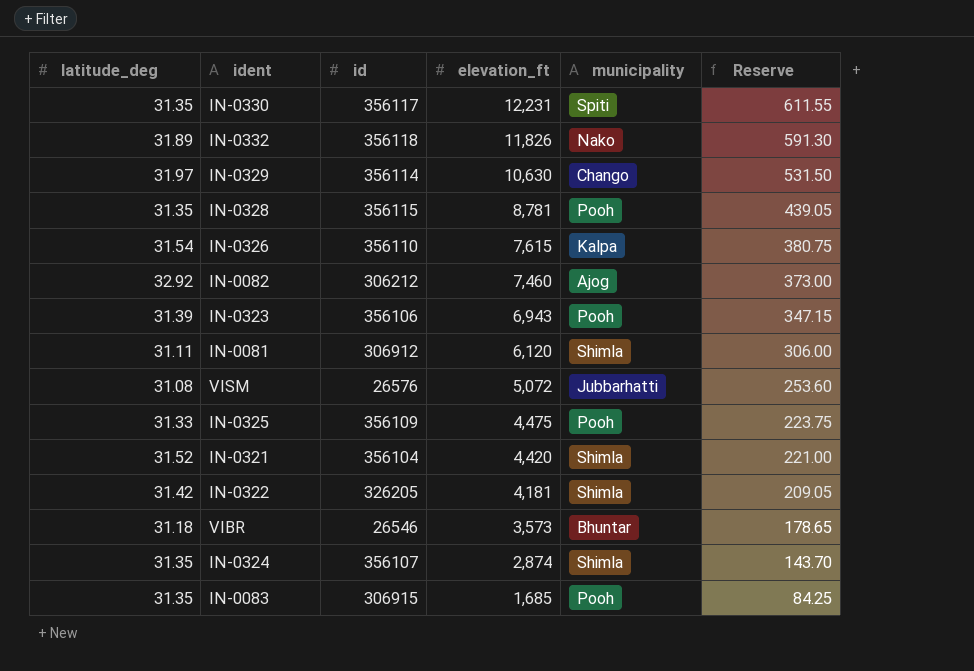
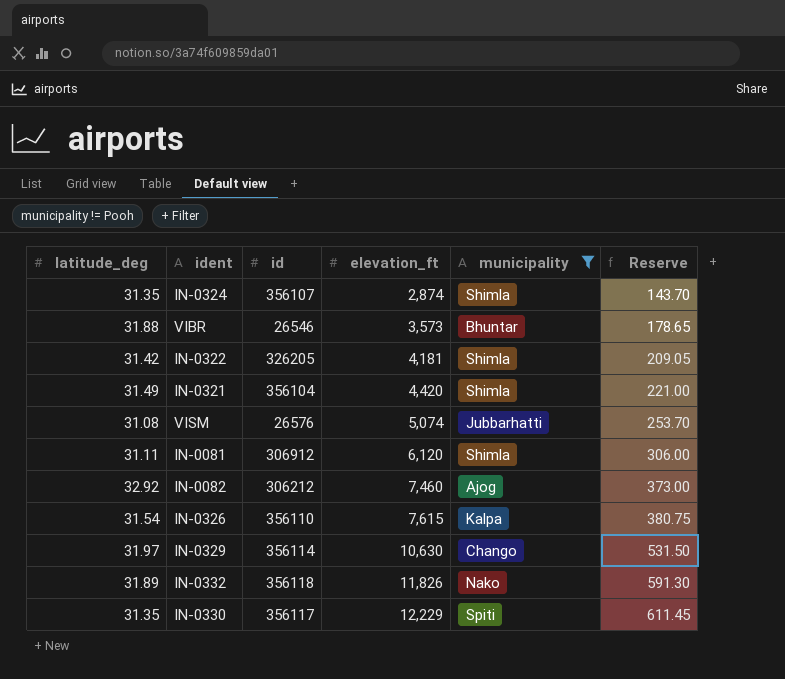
filter: none -> municipality != Pooh
row order: elevation_ft descending -> elevation_ft ascending
VIBR | latitude_deg: 31.18 -> 31.88
IN-0321 | latitude_deg: 31.52 -> 31.49
VISM | elevation_ft: 5,072 -> 5,074
VISM | Reserve: 253.60 -> 253.70
IN-0330 | elevation_ft: 12,231 -> 12,229
IN-0330 | Reserve: 611.55 -> 611.45

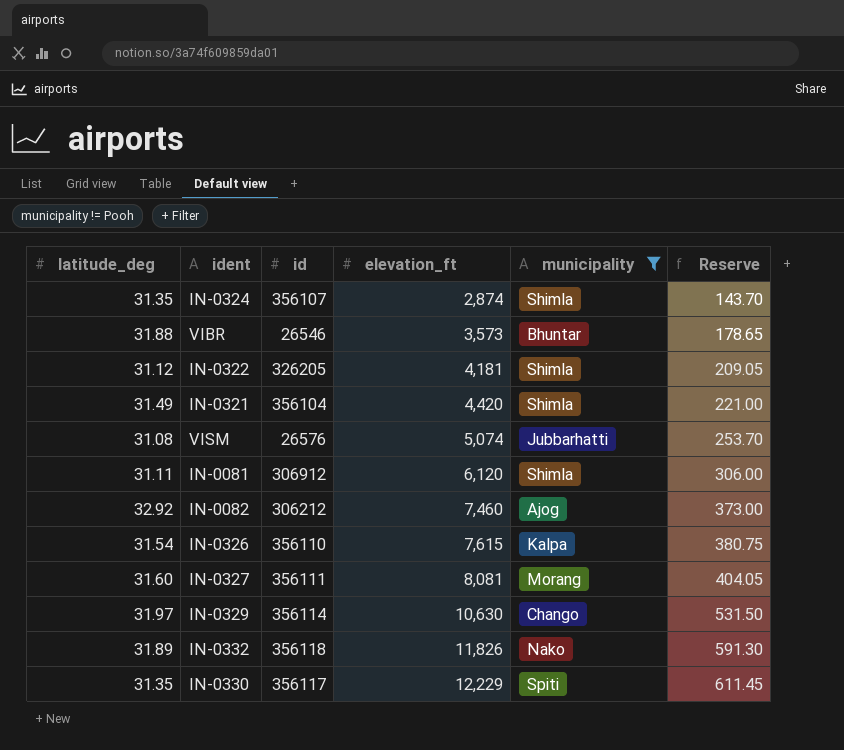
IN-0322 | latitude_deg: 31.42 -> 31.12
row IN-0327: none -> 31.60 | 356111 | 8,081 | Morang | 404.05

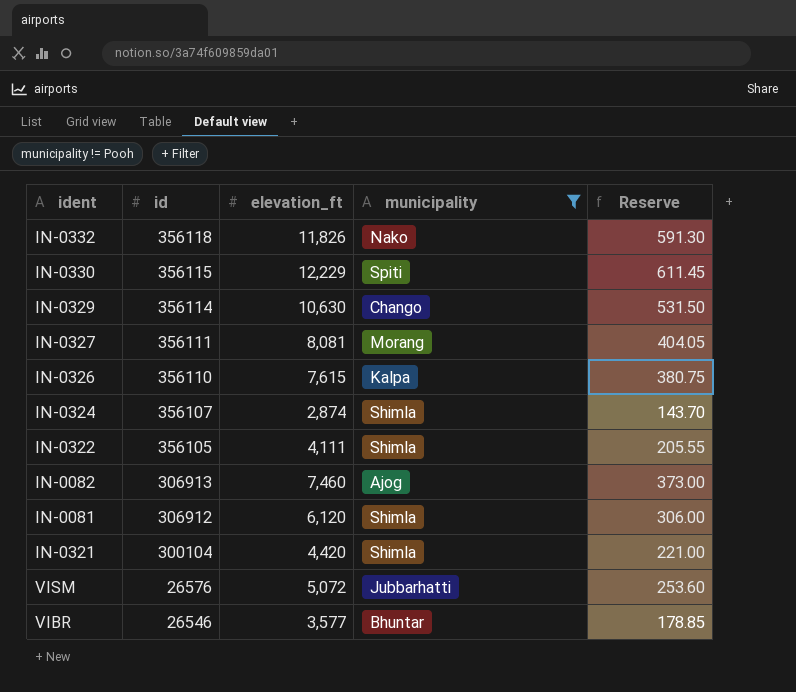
row order: elevation_ft ascending -> id descending
column latitude_deg | position: 1 -> none
IN-0330 | id: 356117 -> 356115
IN-0322 | id: 326205 -> 356105
IN-0322 | elevation_ft: 4,181 -> 4,111
IN-0322 | Reserve: 209.05 -> 205.55
IN-0082 | id: 306212 -> 306913
IN-0321 | id: 356104 -> 300104
VISM | elevation_ft: 5,074 -> 5,072
VISM | Reserve: 253.70 -> 253.60
VIBR | elevation_ft: 3,573 -> 3,577
VIBR | Reserve: 178.65 -> 178.85

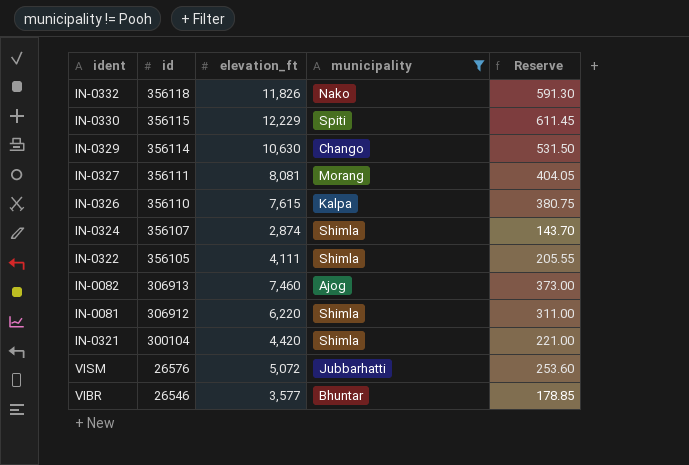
IN-0081 | elevation_ft: 6,120 -> 6,220
IN-0081 | Reserve: 306.00 -> 311.00

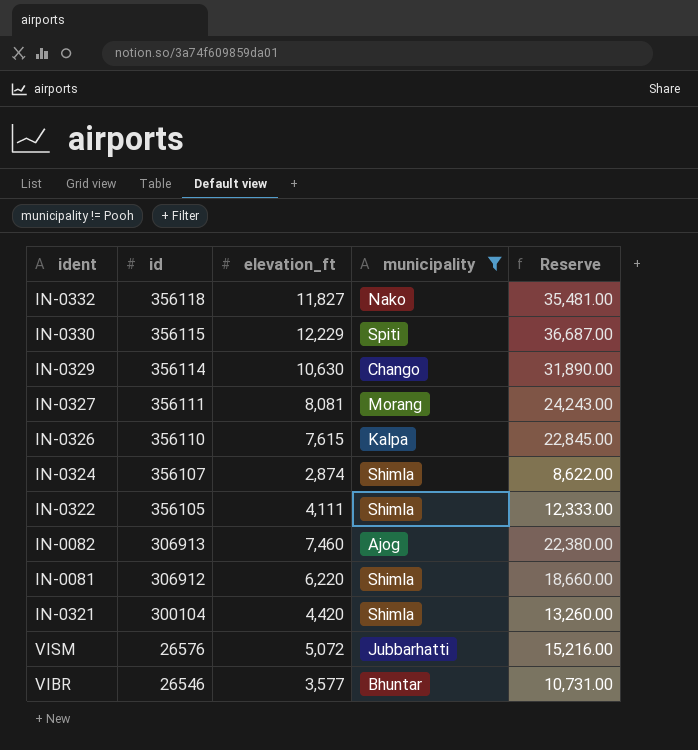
column Reserve | formula: [elevation_ft] * 0.05 -> [elevation_ft] * 3
IN-0332 | elevation_ft: 11,826 -> 11,827

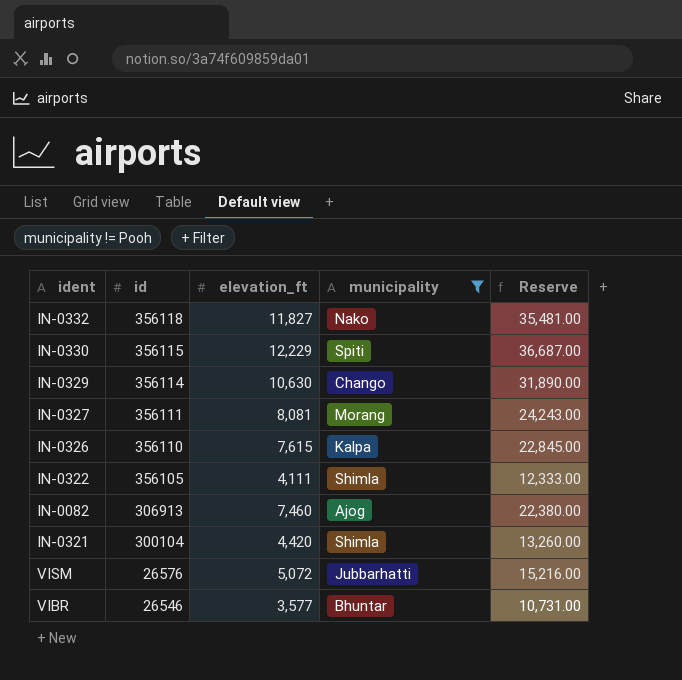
row IN-0324: 356107 | 2,874 | Shimla | 8,622.00 -> none
row IN-0081: 306912 | 6,220 | Shimla | 18,660.00 -> none

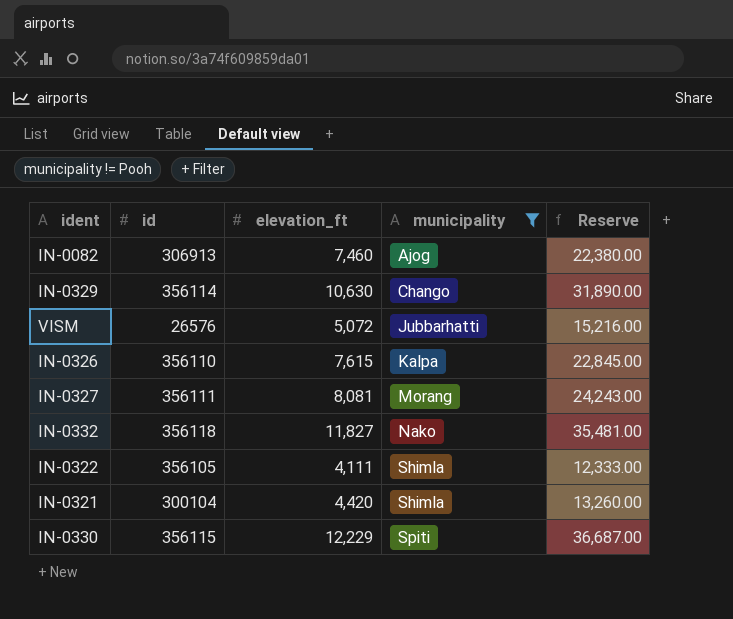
row order: id descending -> municipality ascending
row VIBR: 26546 | 3,577 | Bhuntar | 10,731.00 -> none

